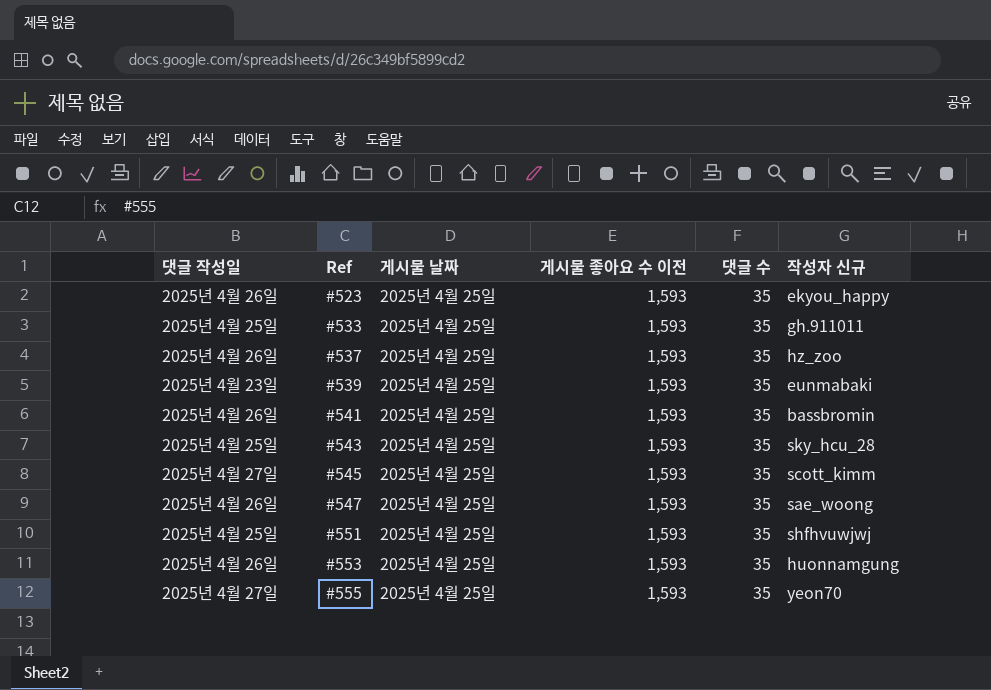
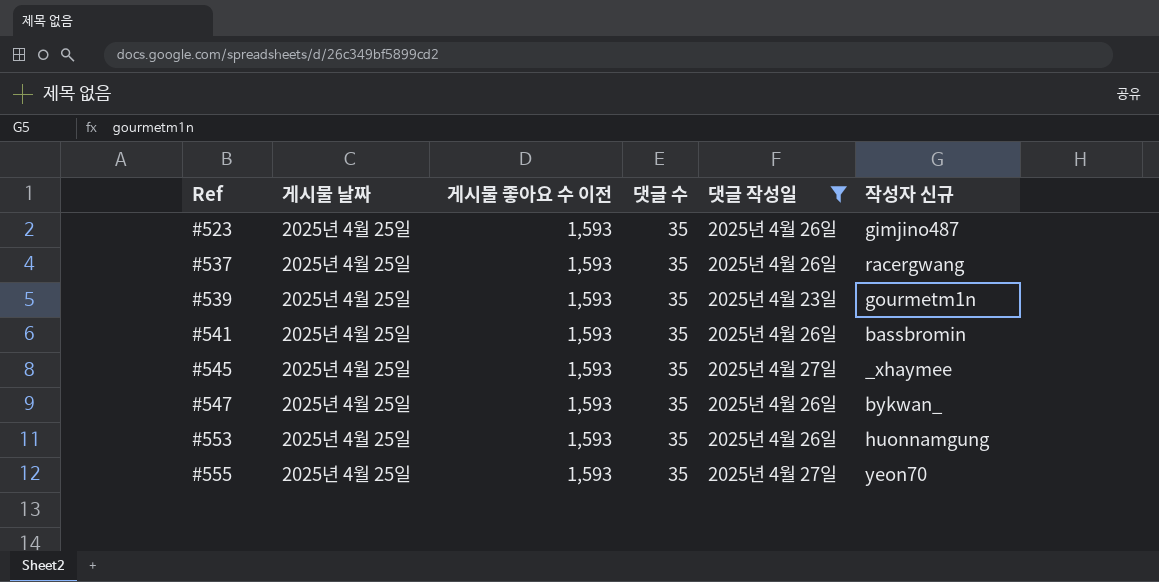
filter: none -> 댓글 작성일 != 2025년 4월 25일
column 댓글 작성일 | position: 1 -> 5
#523 | 작성자 신규: ekyou_happy -> gimjino487
#537 | 작성자 신규: hz_zoo -> racergwang
#539 | 작성자 신규: eunmabaki -> gourmetm1n
#545 | 작성자 신규: scott_kimm -> _xhaymee
#547 | 작성자 신규: sae_woong -> bykwan_

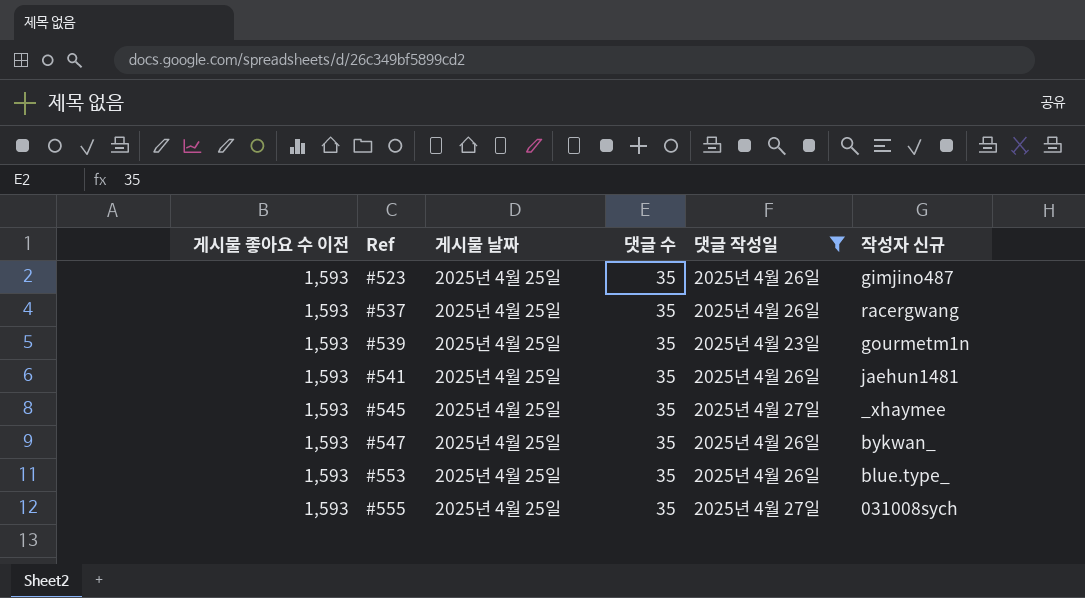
column 게시물 좋아요 수 이전 | position: 3 -> 1
#541 | 작성자 신규: bassbromin -> jaehun1481
#553 | 작성자 신규: huonnamgung -> blue.type_
#555 | 작성자 신규: yeon70 -> 031008sych

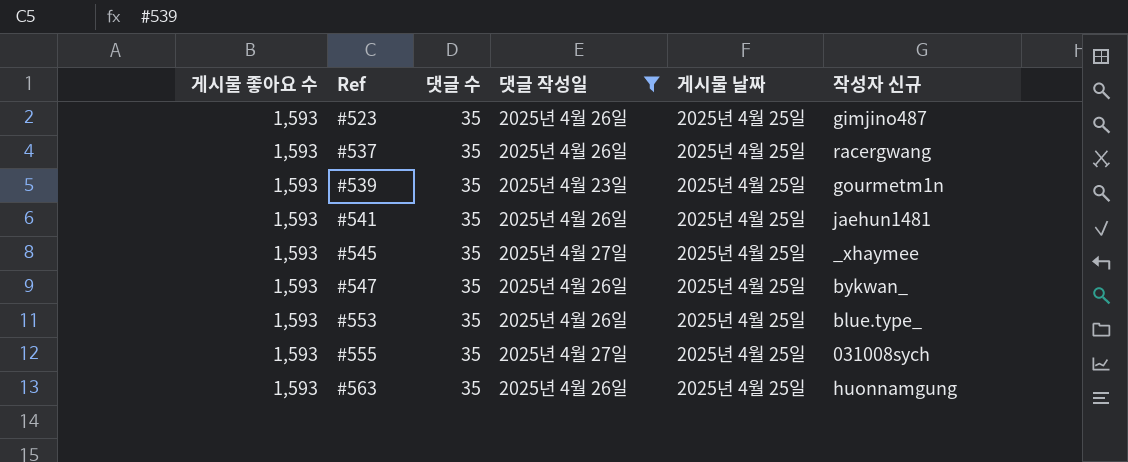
column name: 게시물 좋아요 수 이전 -> 게시물 좋아요 수
column 게시물 날짜 | position: 3 -> 5
row #563: none -> 1,593 | 35 | 2025년 4월 26일 | 2025년 4월 25일 | huonnamgung

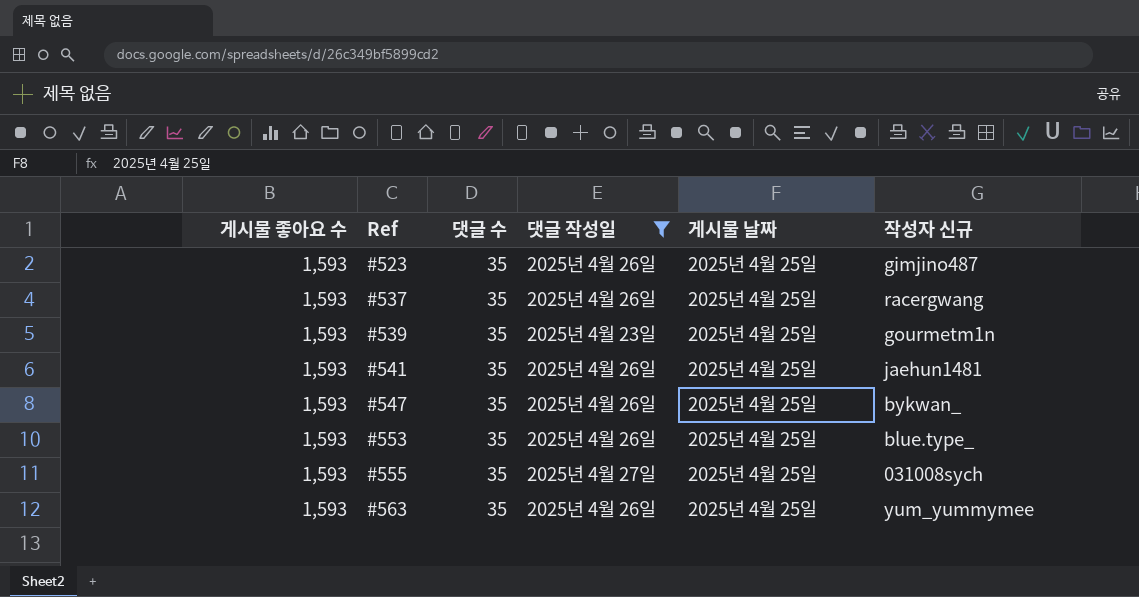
row #545: 1,593 | 35 | 2025년 4월 27일 | 2025년 4월 25일 | _xhaymee -> none
#563 | 작성자 신규: huonnamgung -> yum_yummymee

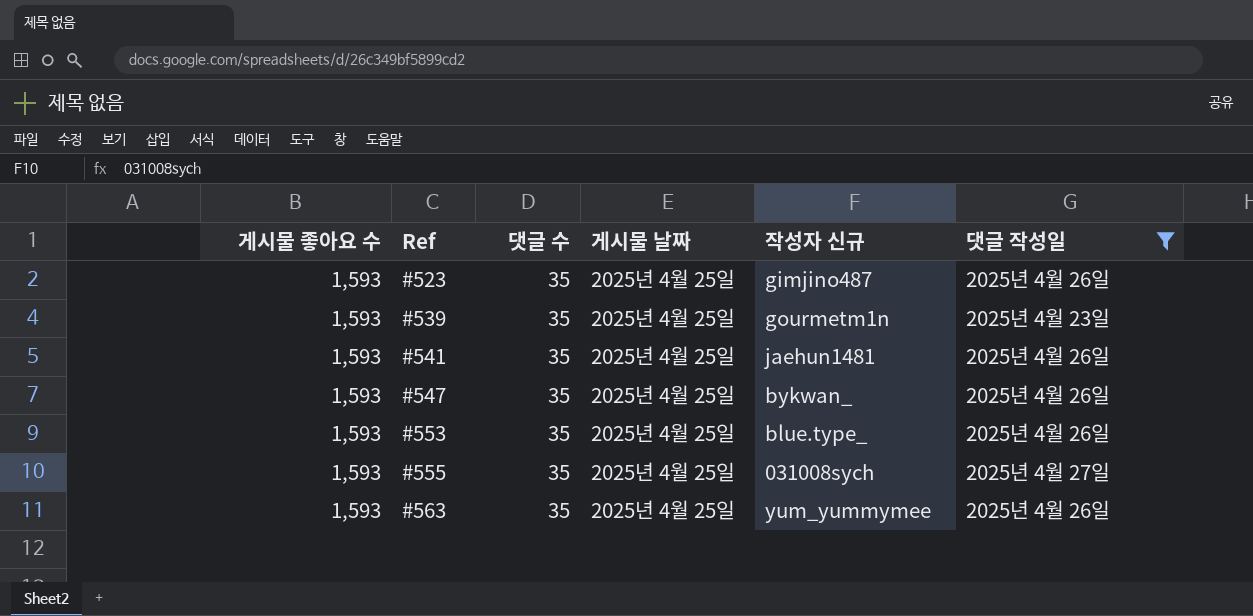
column 댓글 작성일 | position: 4 -> 6
row #537: 1,593 | 35 | 2025년 4월 26일 | 2025년 4월 25일 | racergwang -> none

